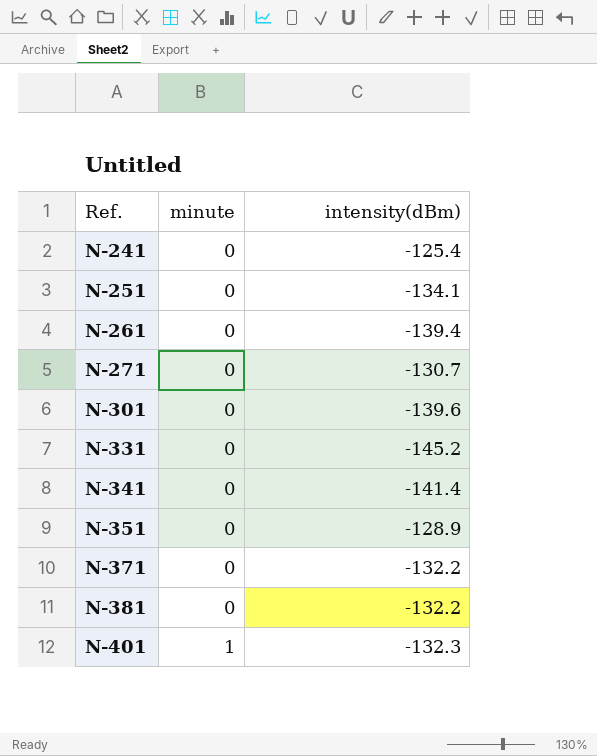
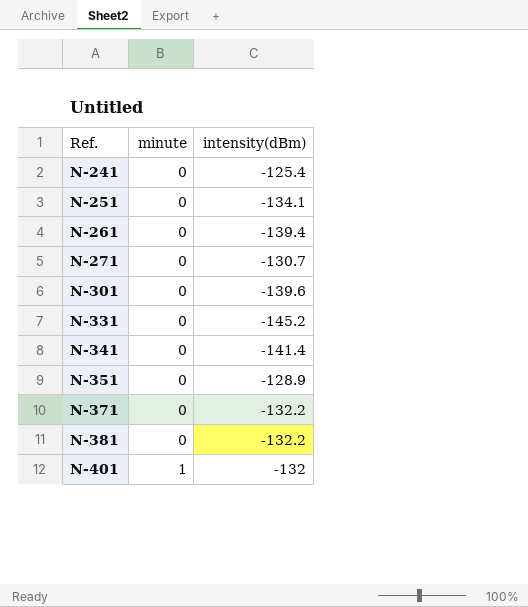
N-401 | intensity(dBm): -132.3 -> -132

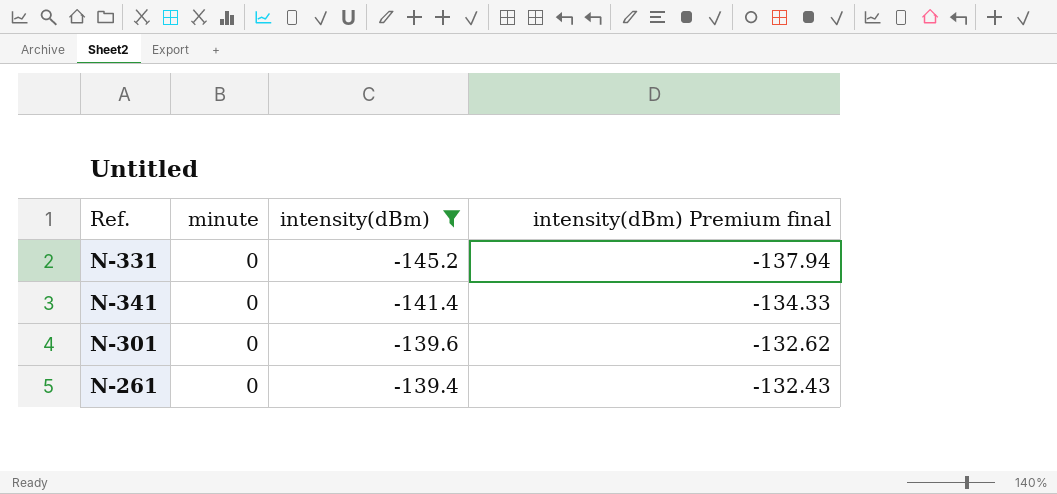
filter: none -> intensity(dBm) <= -139.4
row order: Ref. ascending -> intensity(dBm) ascending
column intensity(dBm) Premium final | formula: none -> [intensity(dBm)] * 0.95

